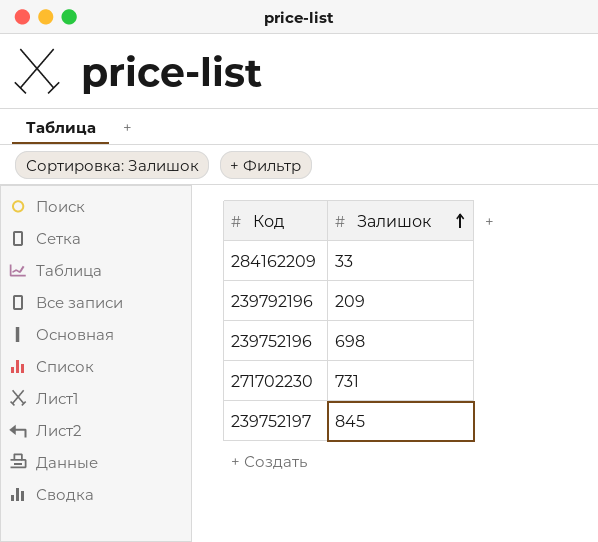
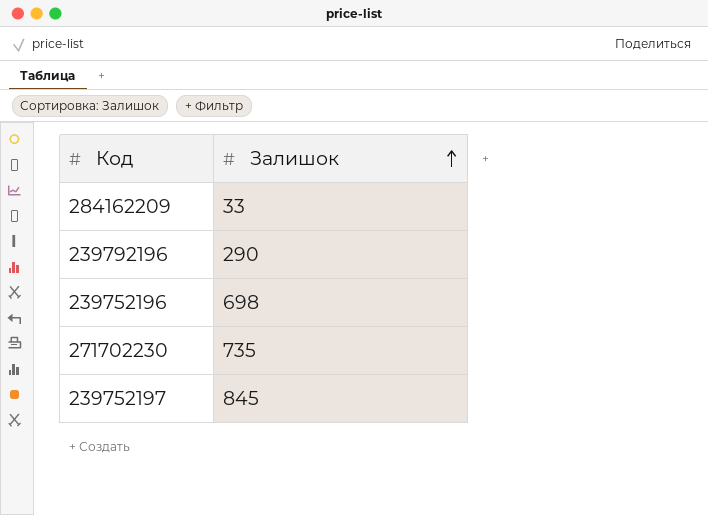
239792196 | Залишок: 209 -> 290
271702230 | Залишок: 731 -> 735

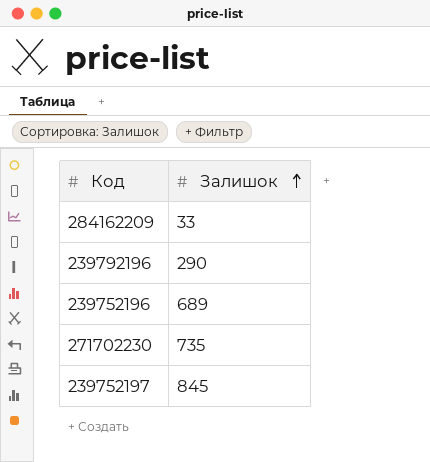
239752196 | Залишок: 698 -> 689

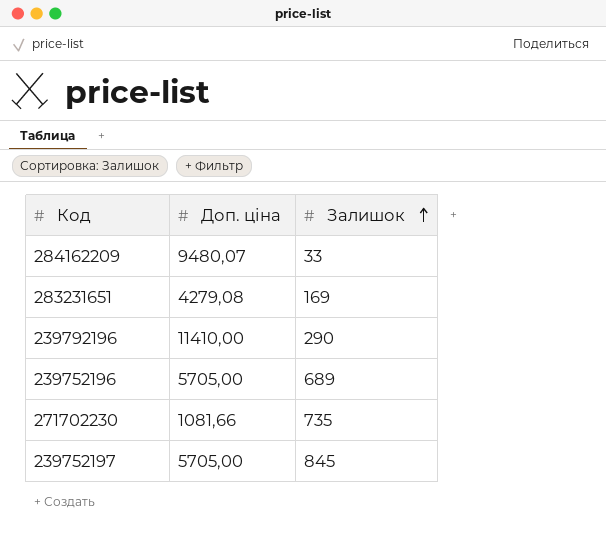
column Доп. ціна | position: none -> 2
row 283231651: none -> 4279,08 | 169

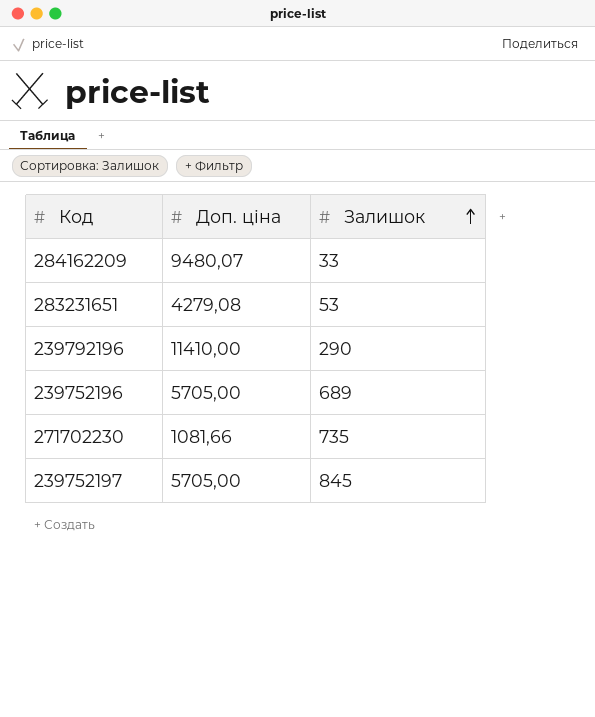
283231651 | Залишок: 169 -> 53

